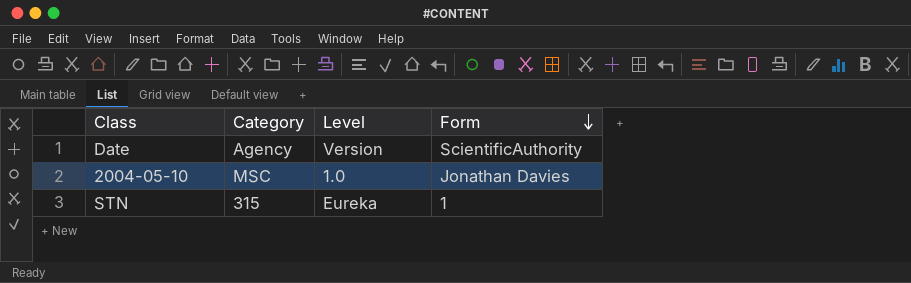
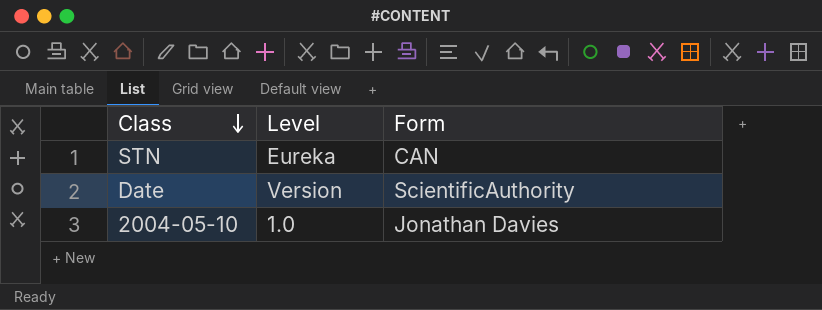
row order: Form descending -> Class descending
column Category | position: 2 -> none
STN | Form: 1 -> CAN

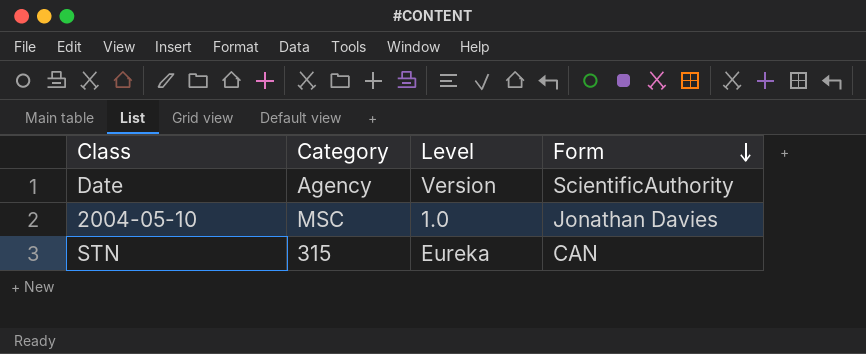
row order: Class descending -> Form descending
column Category | position: none -> 2

